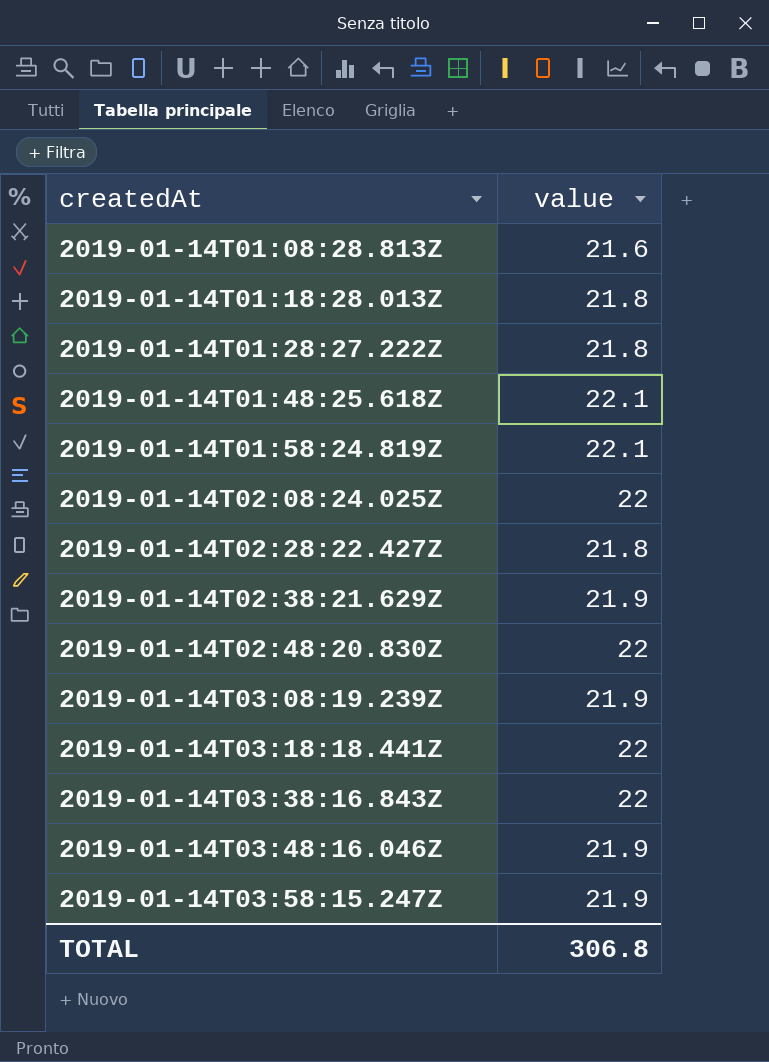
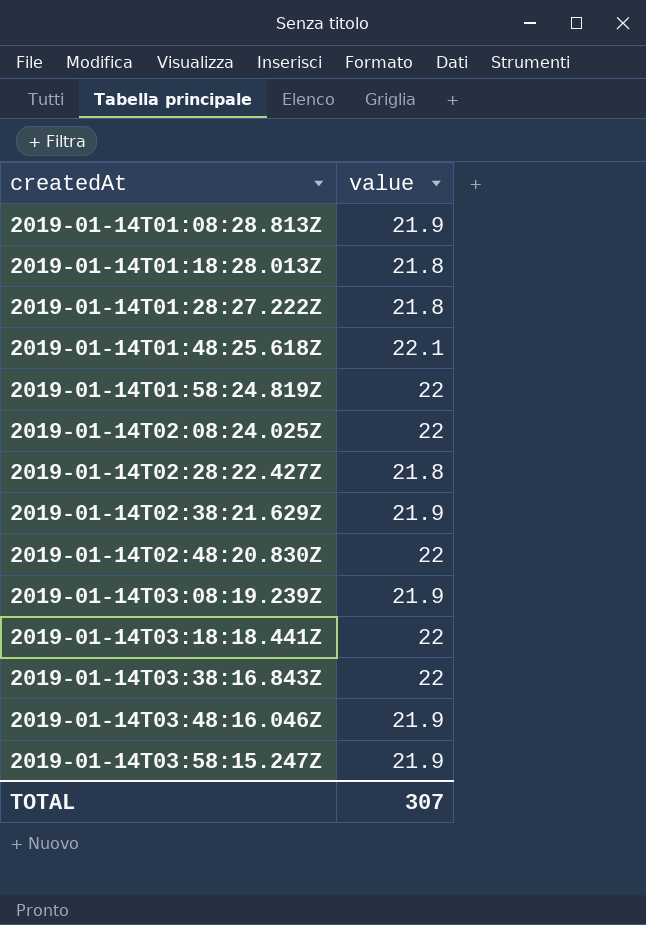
2019-01-14T01:08:28.813Z | value: 21.6 -> 21.9
2019-01-14T01:58:24.819Z | value: 22.1 -> 22
TOTAL | value: 306.8 -> 307

